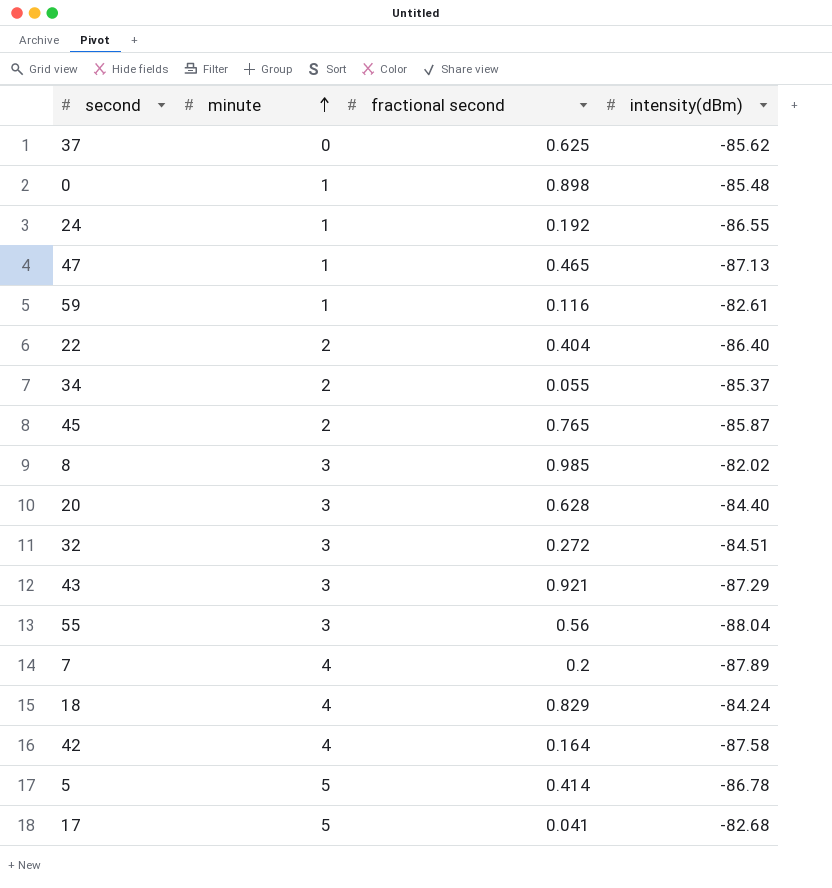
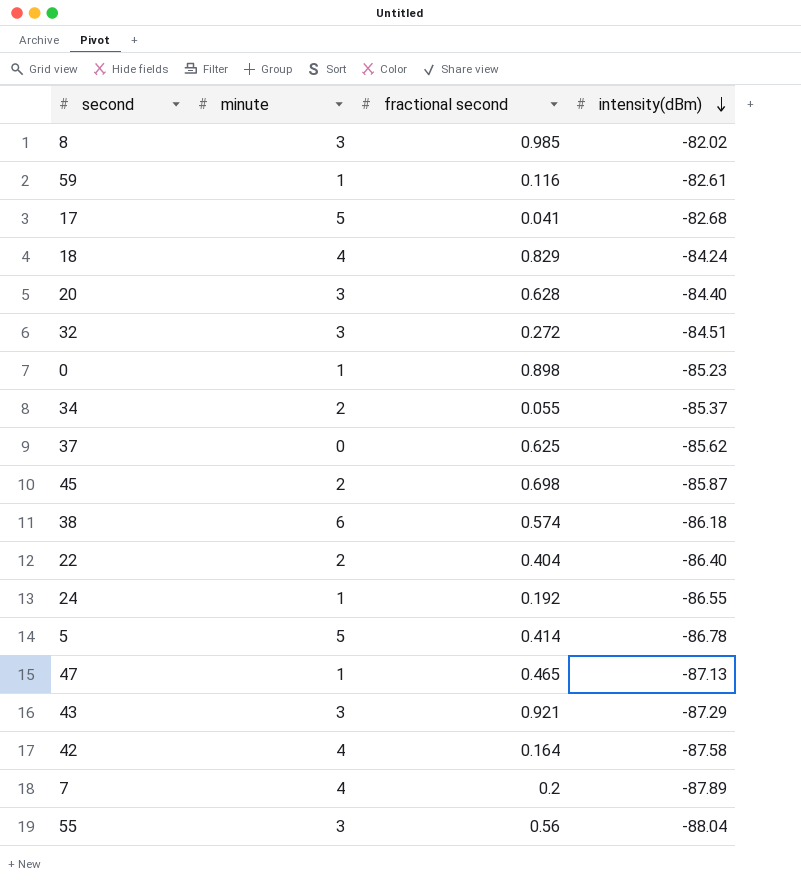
row order: minute ascending -> intensity(dBm) descending
0 | intensity(dBm): -85.48 -> -85.23
45 | fractional second: 0.765 -> 0.698
row 38: none -> 6 | 0.574 | -86.18

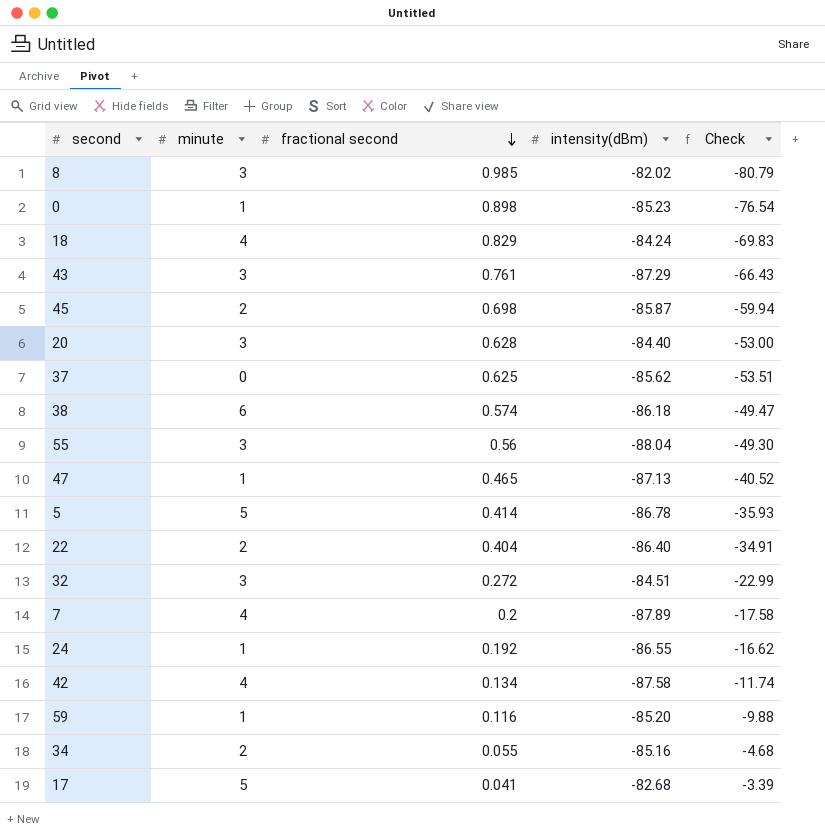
row order: intensity(dBm) descending -> fractional second descending
column Check | formula: none -> [fractional second] * [intensity(dBm)]
43 | fractional second: 0.921 -> 0.761
42 | fractional second: 0.164 -> 0.134
59 | intensity(dBm): -82.61 -> -85.20
34 | intensity(dBm): -85.37 -> -85.16

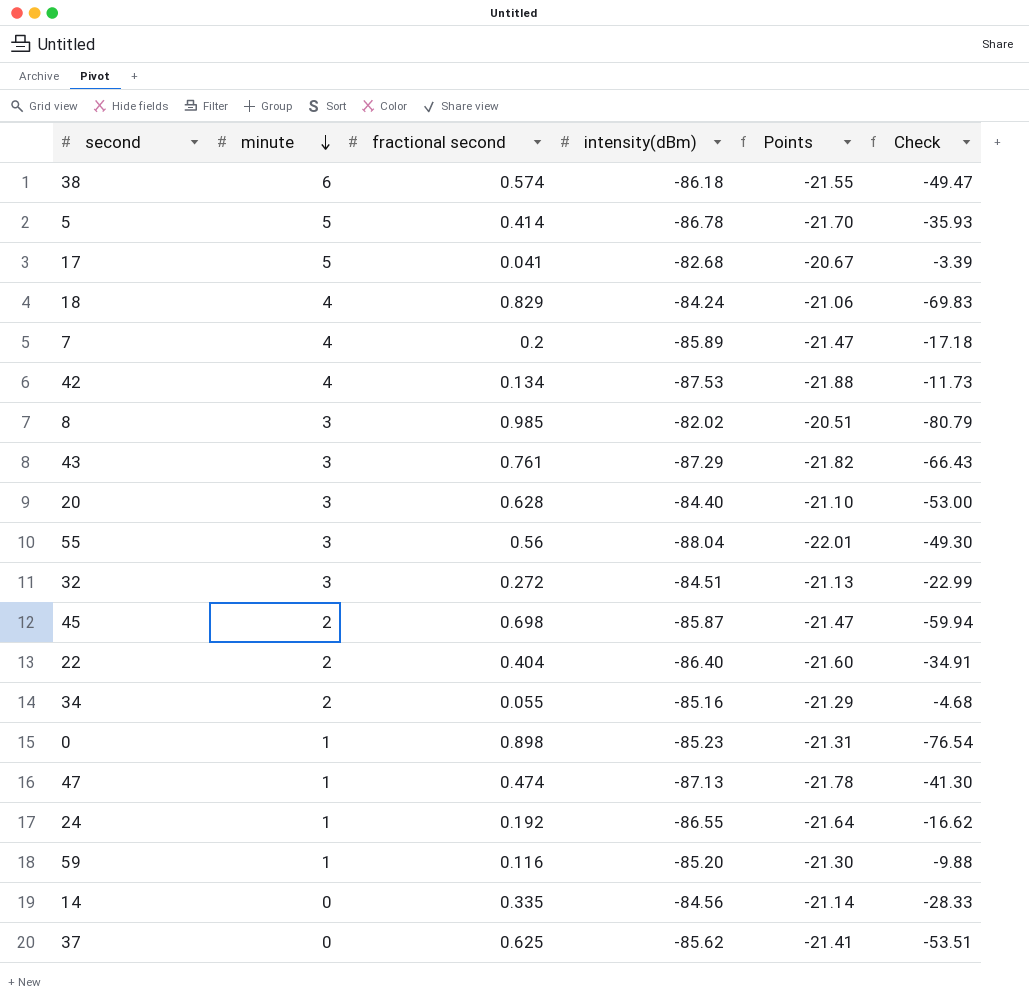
row order: fractional second descending -> minute descending
column Points | formula: none -> [intensity(dBm)] * 0.25
7 | intensity(dBm): -87.89 -> -85.89
7 | Check: -17.58 -> -17.18
42 | intensity(dBm): -87.58 -> -87.53
42 | Check: -11.74 -> -11.73
47 | fractional second: 0.465 -> 0.474
47 | Check: -40.52 -> -41.30
row 14: none -> 0 | 0.335 | -84.56 | -21.14 | -28.33

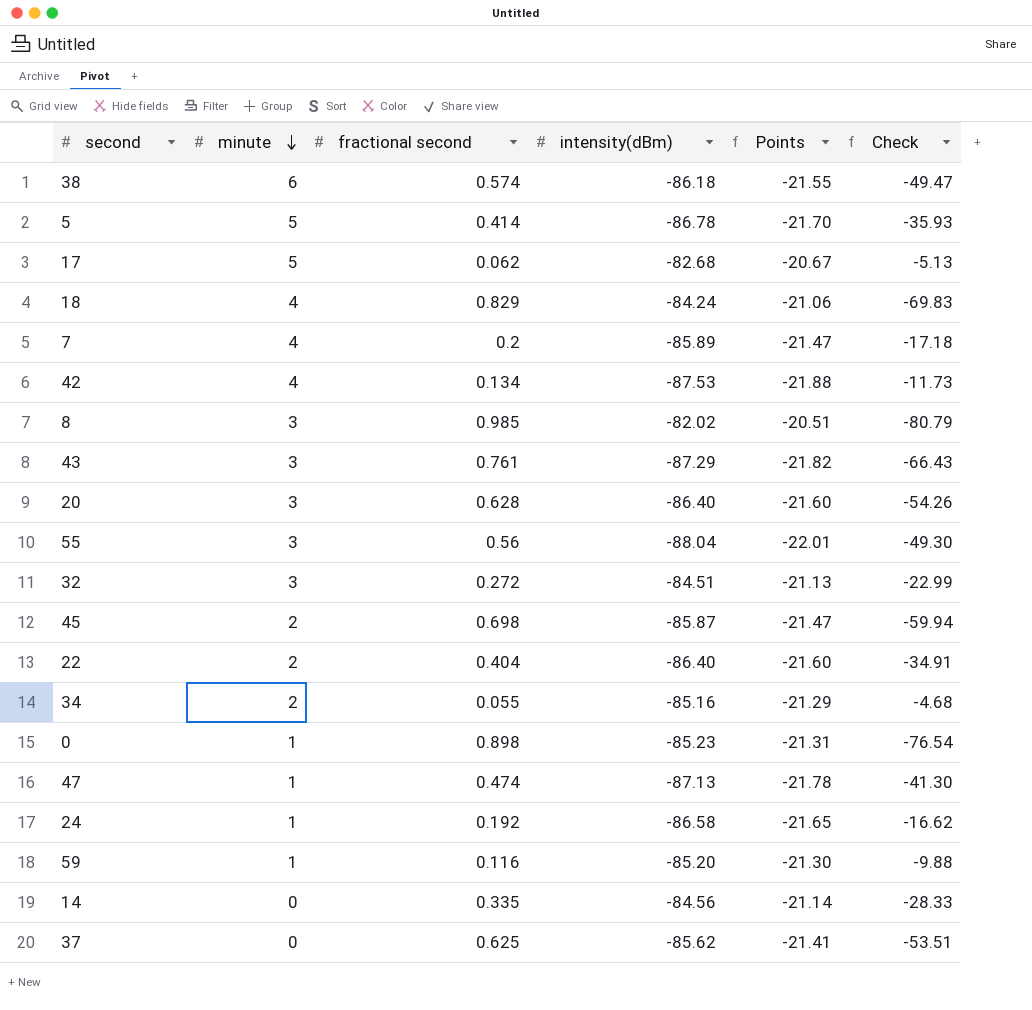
17 | fractional second: 0.041 -> 0.062
17 | Check: -3.39 -> -5.13
20 | intensity(dBm): -84.40 -> -86.40
20 | Points: -21.10 -> -21.60
20 | Check: -53.00 -> -54.26
24 | intensity(dBm): -86.55 -> -86.58
24 | Points: -21.64 -> -21.65

